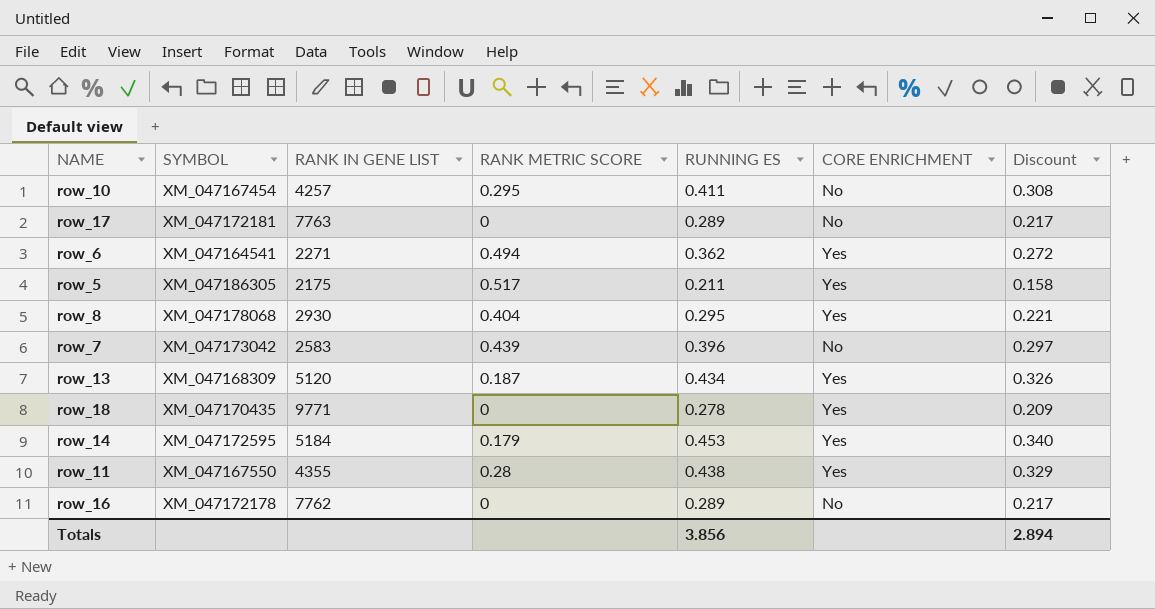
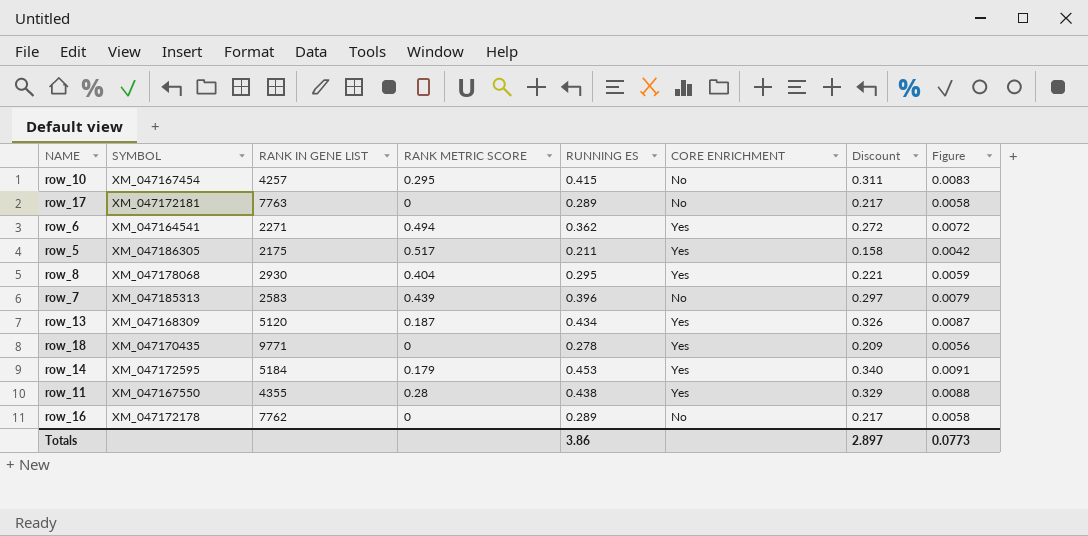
column Figure | formula: none -> [RUNNING ES] * 0.02
row_10 | RUNNING ES: 0.411 -> 0.415
row_10 | Discount: 0.308 -> 0.311
row_7 | SYMBOL: XM_047173042 -> XM_047185313
Totals | RUNNING ES: 3.856 -> 3.86
Totals | Discount: 2.894 -> 2.897

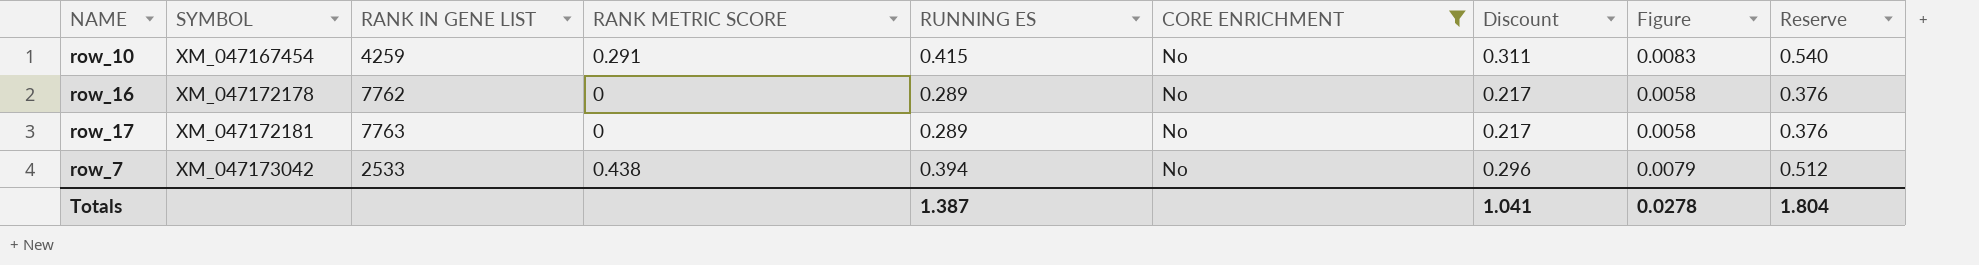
filter: none -> CORE ENRICHMENT = No
row order: none -> SYMBOL ascending
column Reserve | formula: none -> [RUNNING ES] * 1.3
row_10 | RANK IN GENE LIST: 4257 -> 4259
row_10 | RANK METRIC SCORE: 0.295 -> 0.291
row_7 | SYMBOL: XM_047185313 -> XM_047173042
row_7 | RANK IN GENE LIST: 2583 -> 2533
row_7 | RANK METRIC SCORE: 0.439 -> 0.438
row_7 | RUNNING ES: 0.396 -> 0.394
row_7 | Discount: 0.297 -> 0.296
Totals | RUNNING ES: 3.86 -> 1.387
Totals | Discount: 2.897 -> 1.041
Totals | Figure: 0.0773 -> 0.0278

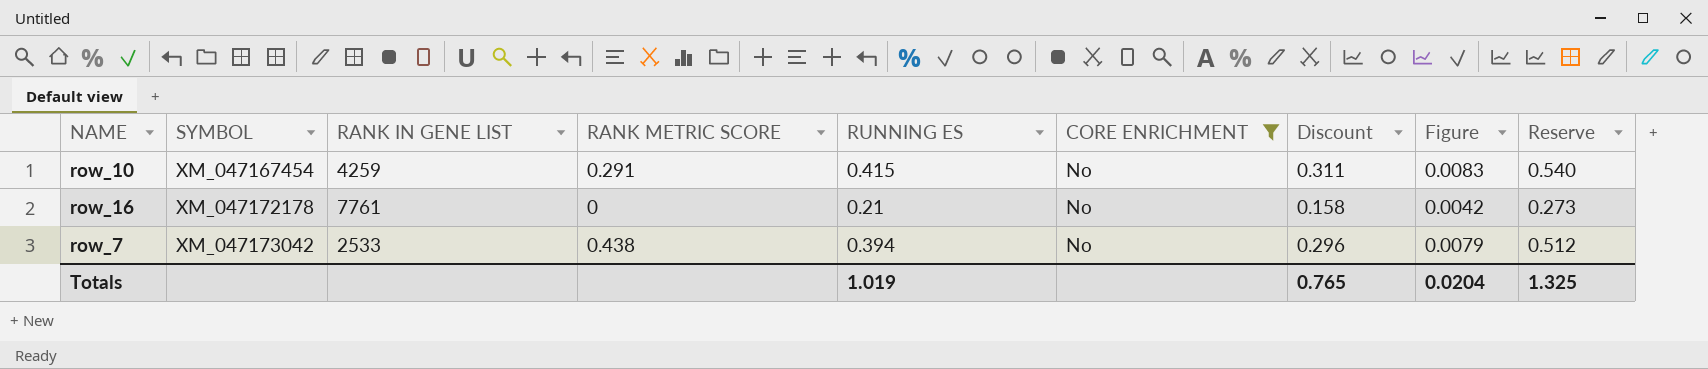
row row_17: XM_047172181 | 7763 | 0 | 0.289 | No | 0.217 | 0.0058 | 0.376 -> none
row_16 | RANK IN GENE LIST: 7762 -> 7761
row_16 | RUNNING ES: 0.289 -> 0.21
row_16 | Discount: 0.217 -> 0.158
row_16 | Figure: 0.0058 -> 0.0042
row_16 | Reserve: 0.376 -> 0.273
Totals | RUNNING ES: 1.387 -> 1.019
Totals | Discount: 1.041 -> 0.765
Totals | Figure: 0.0278 -> 0.0204
Totals | Reserve: 1.804 -> 1.325

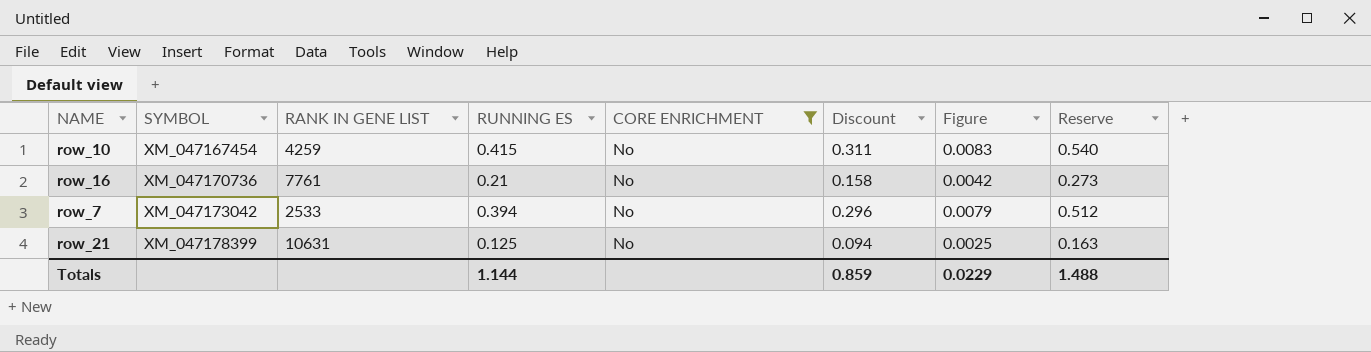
column RANK METRIC SCORE | position: 4 -> none
row_16 | SYMBOL: XM_047172178 -> XM_047170736
row row_21: none -> XM_047178399 | 10631 | 0.125 | No | 0.094 | 0.0025 | 0.163
Totals | RUNNING ES: 1.019 -> 1.144
Totals | Discount: 0.765 -> 0.859
Totals | Figure: 0.0204 -> 0.0229
Totals | Reserve: 1.325 -> 1.488

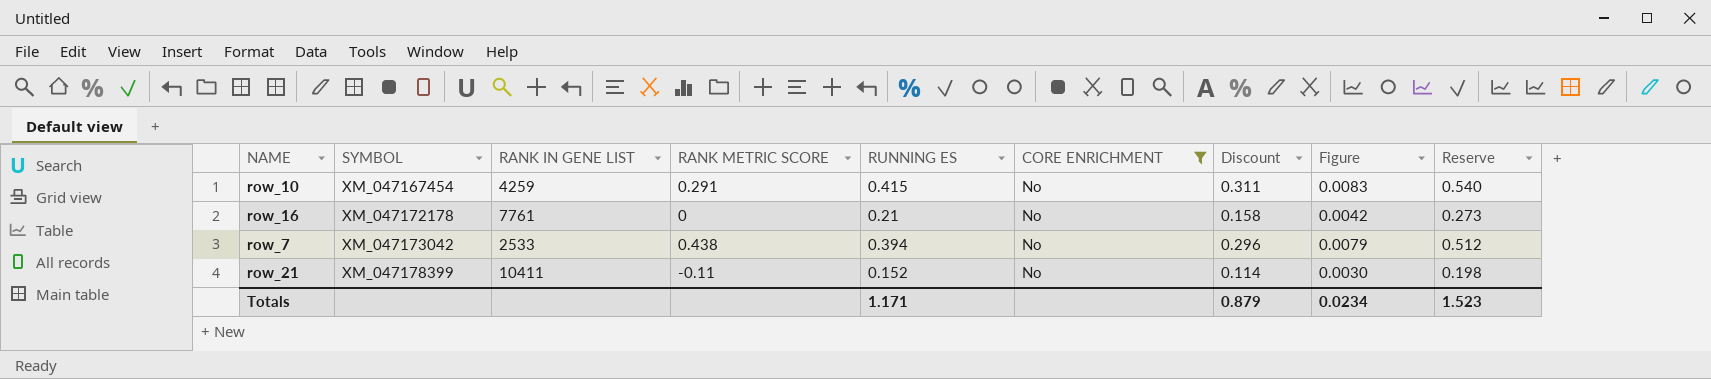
column RANK METRIC SCORE | position: none -> 4
row_16 | SYMBOL: XM_047170736 -> XM_047172178
row_21 | RANK IN GENE LIST: 10631 -> 10411
row_21 | RUNNING ES: 0.125 -> 0.152
row_21 | Discount: 0.094 -> 0.114
row_21 | Figure: 0.0025 -> 0.0030
row_21 | Reserve: 0.163 -> 0.198
Totals | RUNNING ES: 1.144 -> 1.171
Totals | Discount: 0.859 -> 0.879
Totals | Figure: 0.0229 -> 0.0234
Totals | Reserve: 1.488 -> 1.523

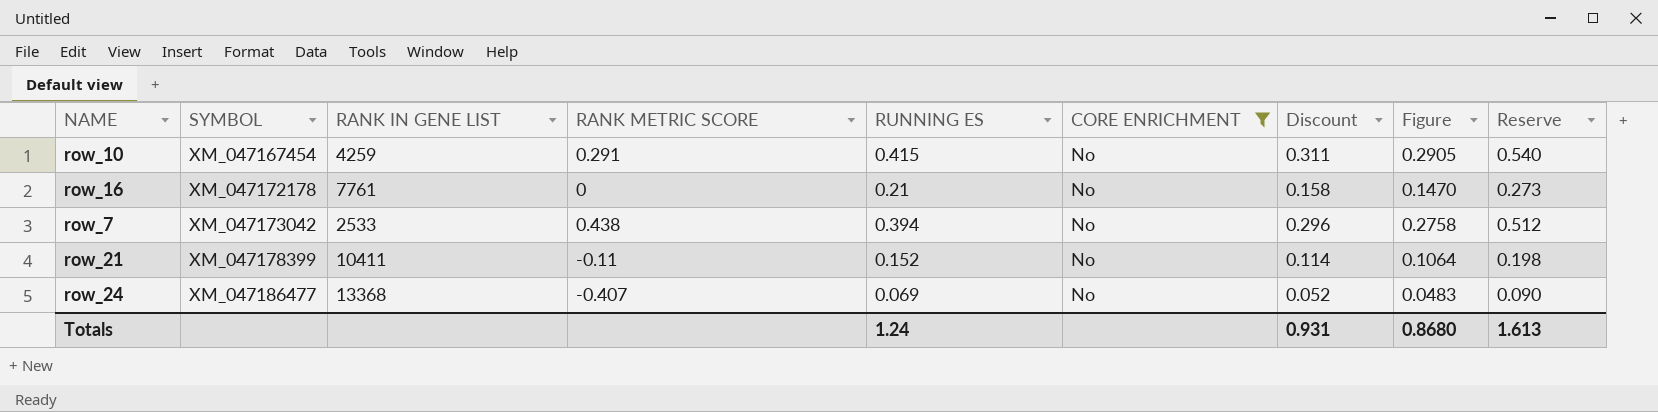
column Figure | formula: [RUNNING ES] * 0.02 -> [RUNNING ES] * 0.7
row row_24: none -> XM_047186477 | 13368 | -0.407 | 0.069 | No | 0.052 | 0.0483 | 0.090
Totals | RUNNING ES: 1.171 -> 1.24
Totals | Discount: 0.879 -> 0.931
Totals | Figure: 0.0234 -> 0.8680
Totals | Reserve: 1.523 -> 1.613

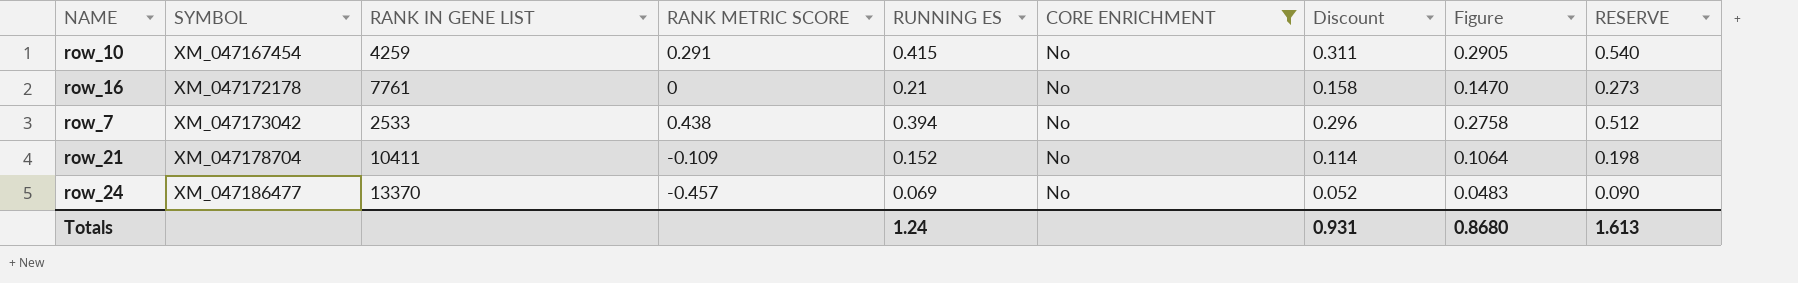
column name: Reserve -> RESERVE
row_21 | SYMBOL: XM_047178399 -> XM_047178704
row_21 | RANK METRIC SCORE: -0.11 -> -0.109
row_24 | RANK IN GENE LIST: 13368 -> 13370
row_24 | RANK METRIC SCORE: -0.407 -> -0.457

